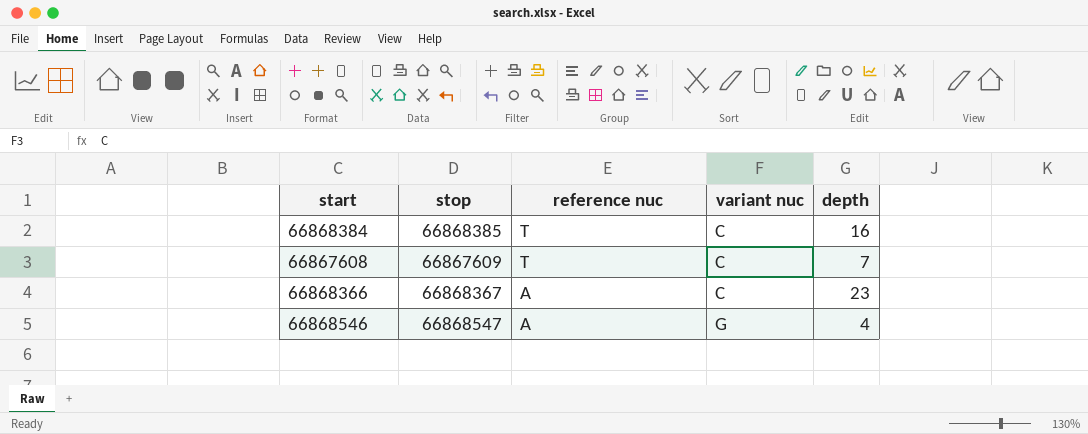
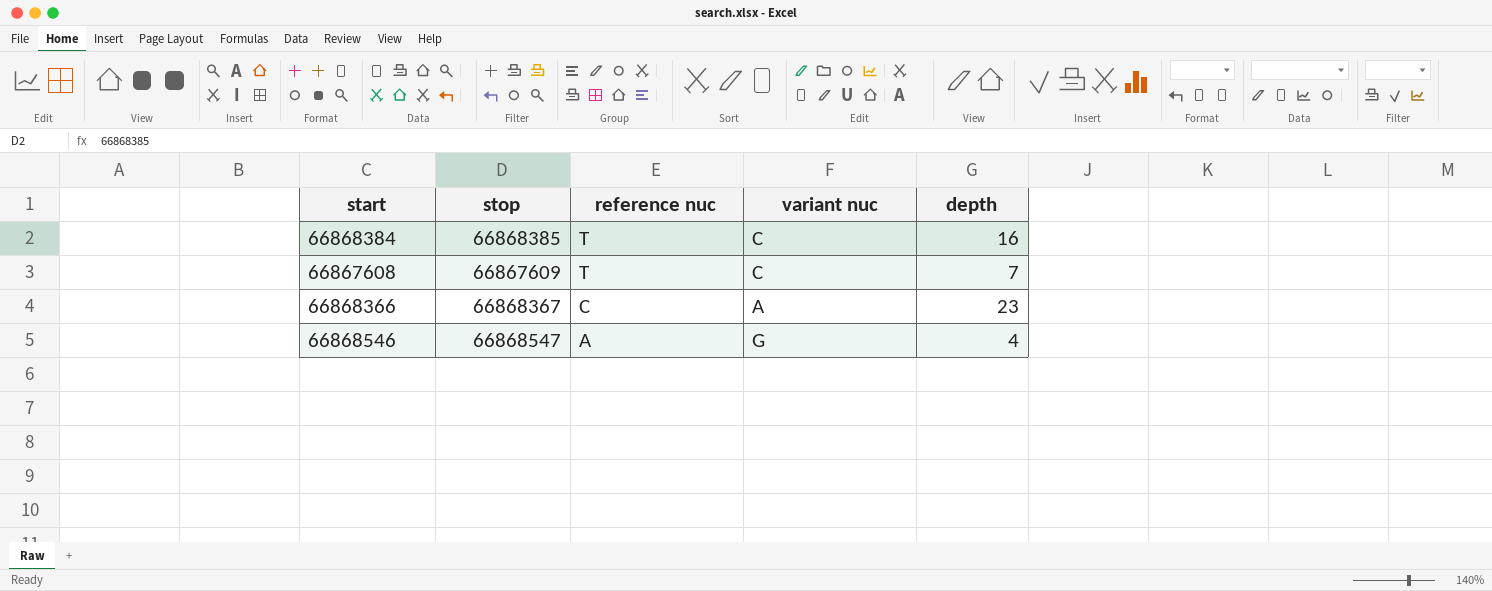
66868366 | reference nuc: A -> C
66868366 | variant nuc: C -> A

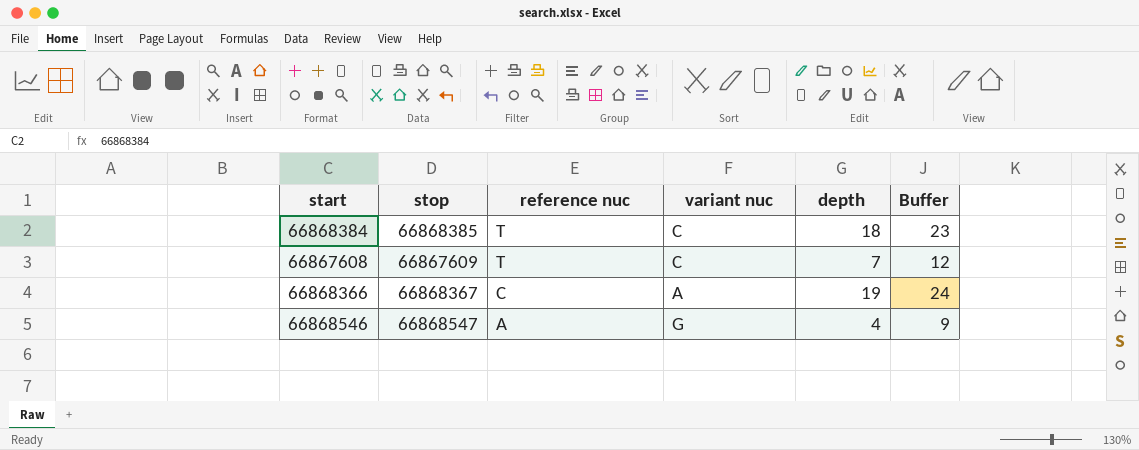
column Buffer | formula: none -> [depth] + 5
66868384 | depth: 16 -> 18
66868366 | depth: 23 -> 19

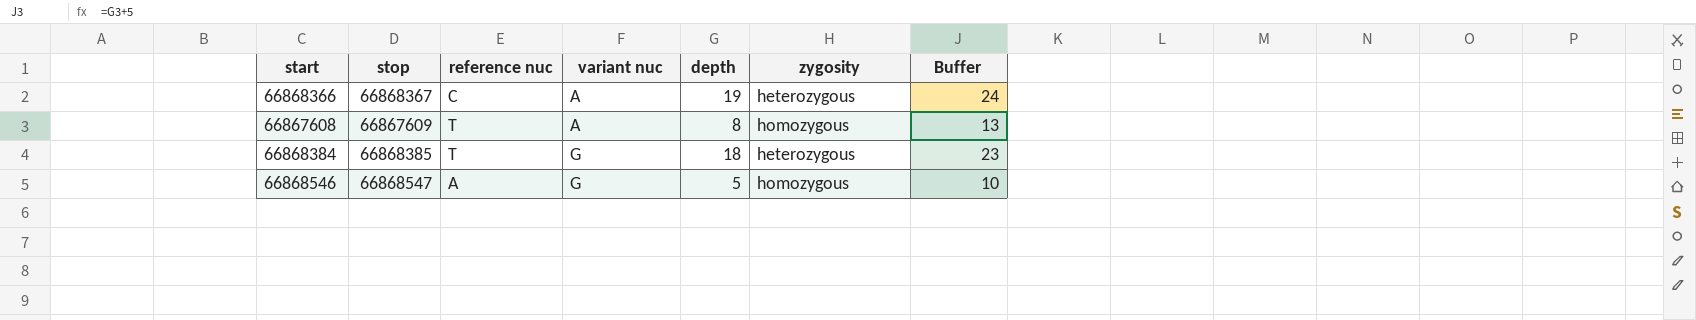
row order: reference nuc descending -> variant nuc ascending
column zygosity | position: none -> 6
66867608 | variant nuc: C -> A
66867608 | depth: 7 -> 8
66867608 | Buffer: 12 -> 13
66868384 | variant nuc: C -> G
66868546 | depth: 4 -> 5
66868546 | Buffer: 9 -> 10

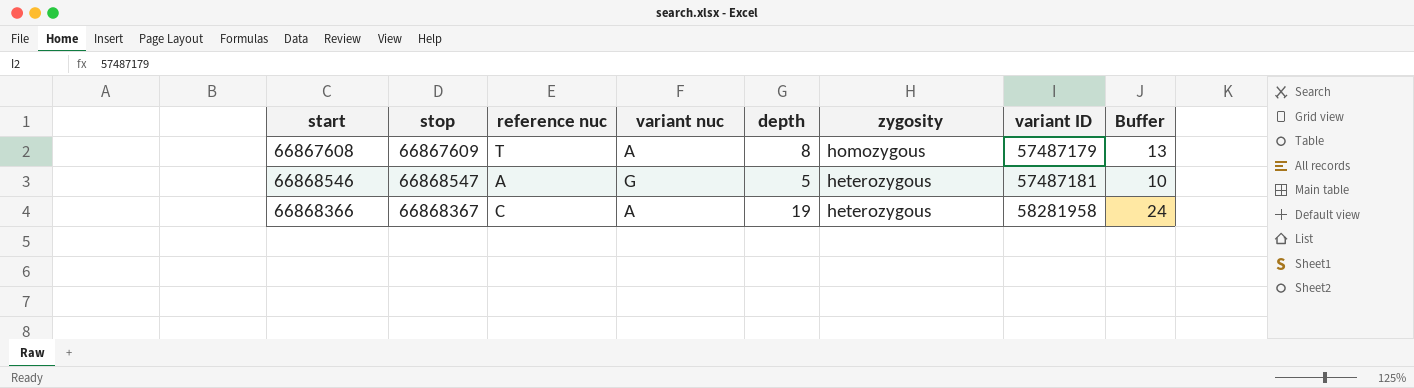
row order: variant nuc ascending -> zygosity descending
column variant ID | position: none -> 7
row 66868384: 66868385 | T | G | 18 | heterozygous | 23 -> none
66868546 | zygosity: homozygous -> heterozygous

